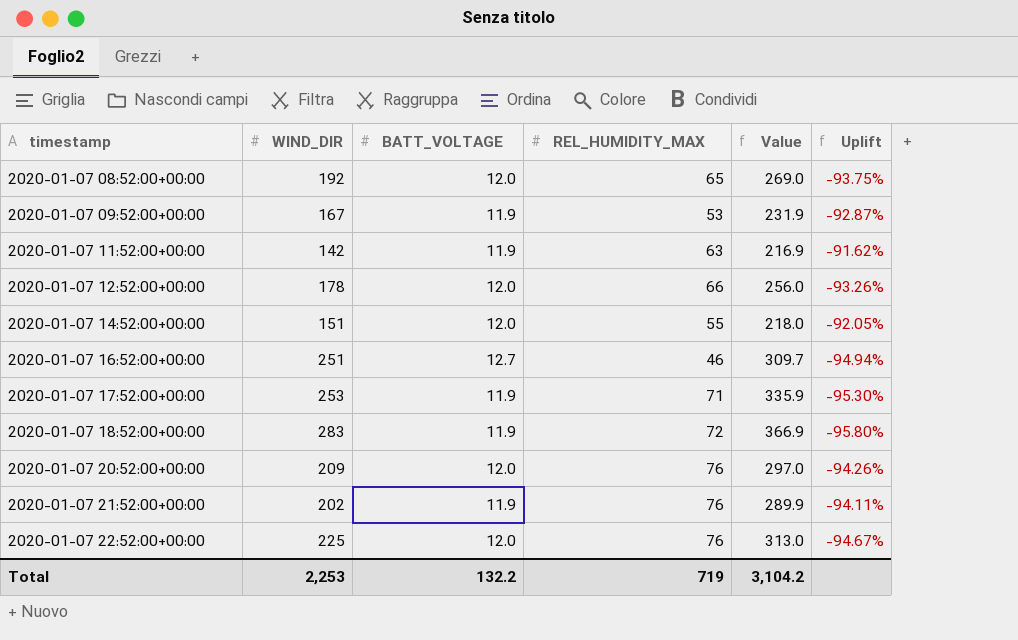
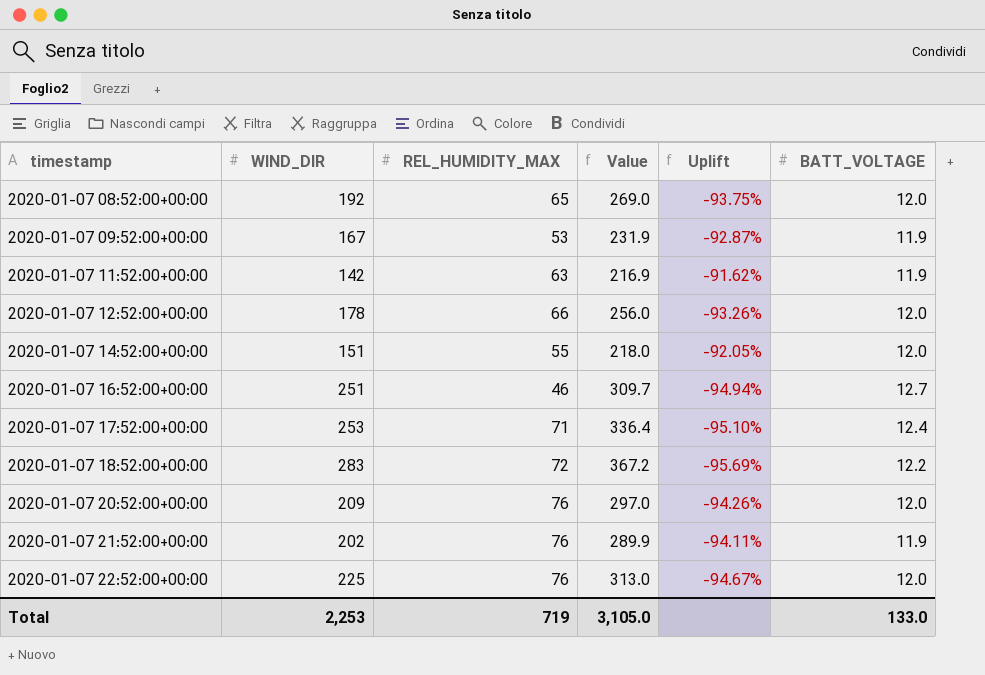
column BATT_VOLTAGE | position: 3 -> 6
2020-01-07 17:52:00+00:00 | Value: 335.9 -> 336.4
2020-01-07 17:52:00+00:00 | Uplift: -95.30% -> -95.10%
2020-01-07 17:52:00+00:00 | BATT_VOLTAGE: 11.9 -> 12.4
2020-01-07 18:52:00+00:00 | Value: 366.9 -> 367.2
2020-01-07 18:52:00+00:00 | Uplift: -95.80% -> -95.69%
2020-01-07 18:52:00+00:00 | BATT_VOLTAGE: 11.9 -> 12.2
Total | Value: 3,104.2 -> 3,105.0
Total | BATT_VOLTAGE: 132.2 -> 133.0

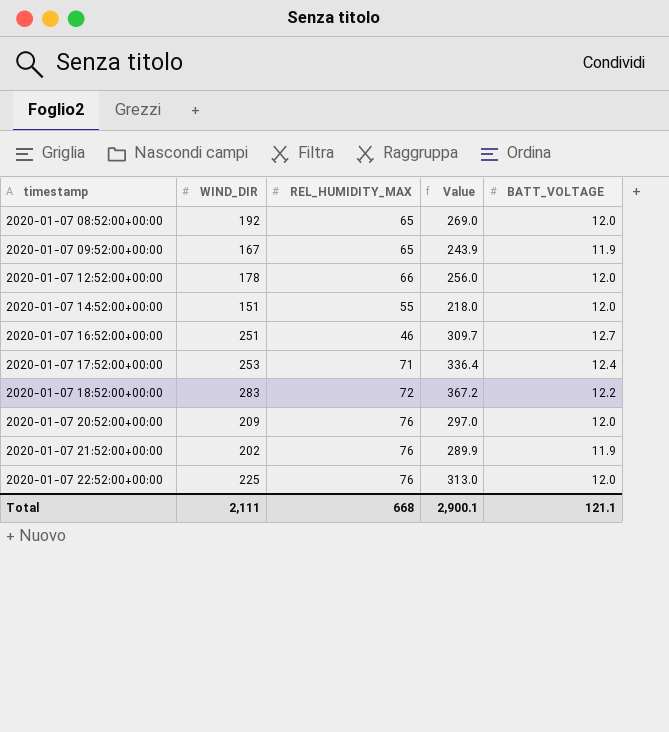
column Uplift | formula: ([BATT_VOLTAGE] - [WIND_DIR]) / [WIND_DIR] -> none
row 2020-01-07 11:52:00+00:00: 142 | 63 | 216.9 | -91.62% | 11.9 -> none
2020-01-07 09:52:00+00:00 | REL_HUMIDITY_MAX: 53 -> 65
2020-01-07 09:52:00+00:00 | Value: 231.9 -> 243.9
Total | WIND_DIR: 2,253 -> 2,111
Total | REL_HUMIDITY_MAX: 719 -> 668
Total | Value: 3,105.0 -> 2,900.1
Total | BATT_VOLTAGE: 133.0 -> 121.1

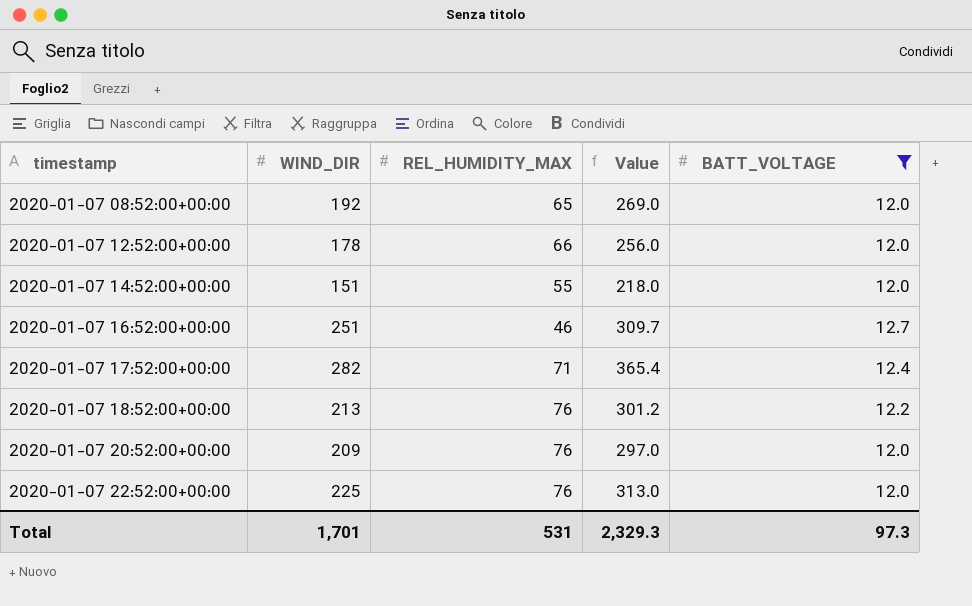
filter: none -> BATT_VOLTAGE != 11.9
2020-01-07 17:52:00+00:00 | WIND_DIR: 253 -> 282
2020-01-07 17:52:00+00:00 | Value: 336.4 -> 365.4
2020-01-07 18:52:00+00:00 | WIND_DIR: 283 -> 213
2020-01-07 18:52:00+00:00 | REL_HUMIDITY_MAX: 72 -> 76
2020-01-07 18:52:00+00:00 | Value: 367.2 -> 301.2
Total | WIND_DIR: 2,111 -> 1,701
Total | REL_HUMIDITY_MAX: 668 -> 531
Total | Value: 2,900.1 -> 2,329.3
Total | BATT_VOLTAGE: 121.1 -> 97.3

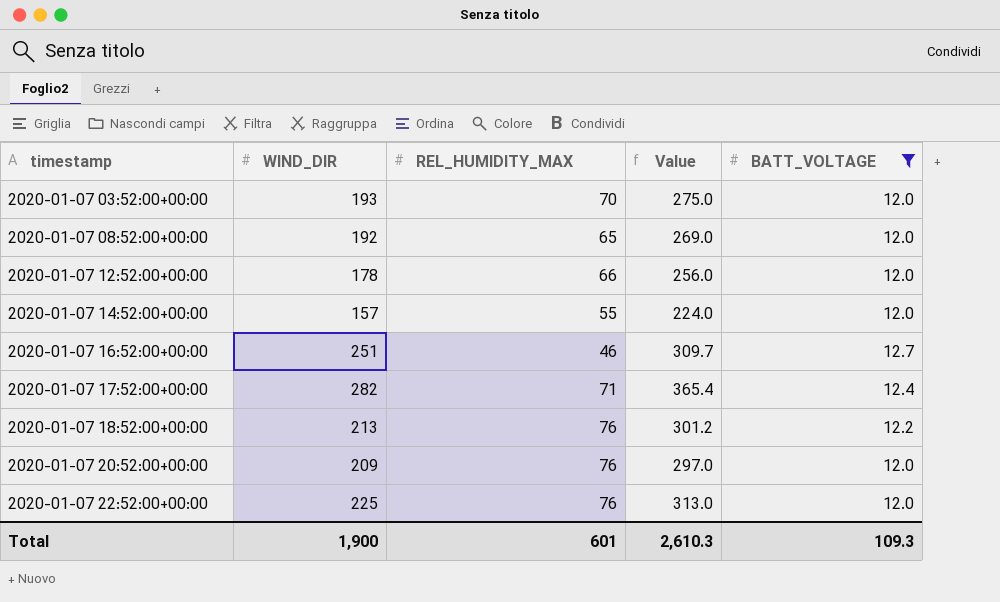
row 2020-01-07 03:52:00+00:00: none -> 193 | 70 | 275.0 | 12.0
2020-01-07 14:52:00+00:00 | WIND_DIR: 151 -> 157
2020-01-07 14:52:00+00:00 | Value: 218.0 -> 224.0
Total | WIND_DIR: 1,701 -> 1,900
Total | REL_HUMIDITY_MAX: 531 -> 601
Total | Value: 2,329.3 -> 2,610.3
Total | BATT_VOLTAGE: 97.3 -> 109.3

